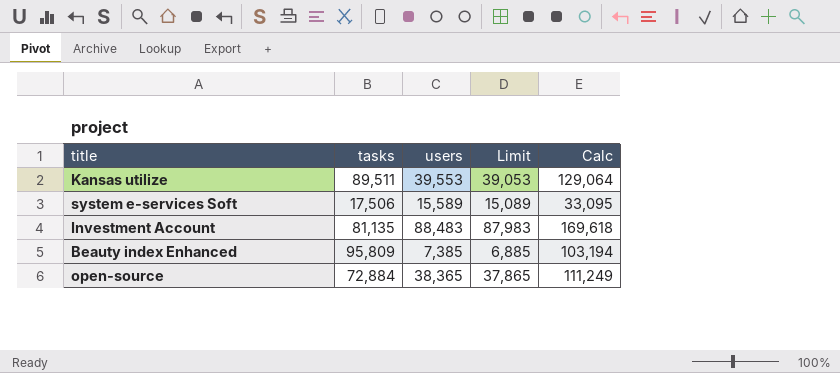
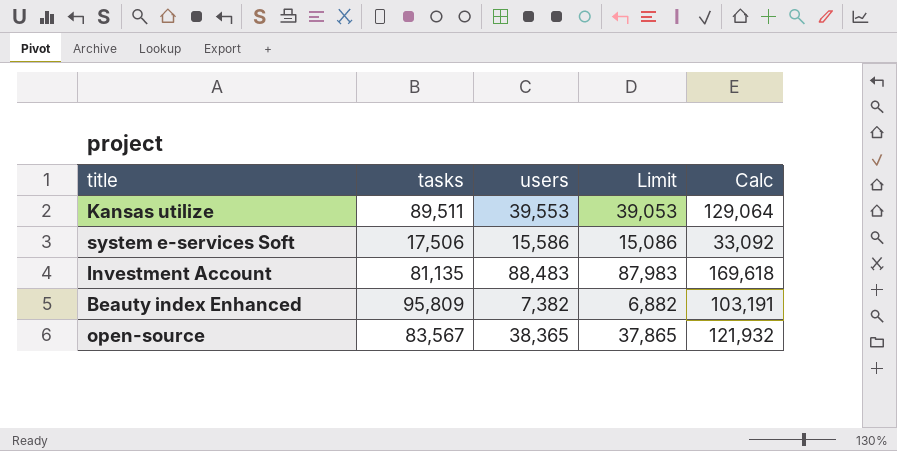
system e-services Soft | users: 15,589 -> 15,586
system e-services Soft | Limit: 15,089 -> 15,086
system e-services Soft | Calc: 33,095 -> 33,092
Beauty index Enhanced | users: 7,385 -> 7,382
Beauty index Enhanced | Limit: 6,885 -> 6,882
Beauty index Enhanced | Calc: 103,194 -> 103,191
open-source | tasks: 72,884 -> 83,567
open-source | Calc: 111,249 -> 121,932

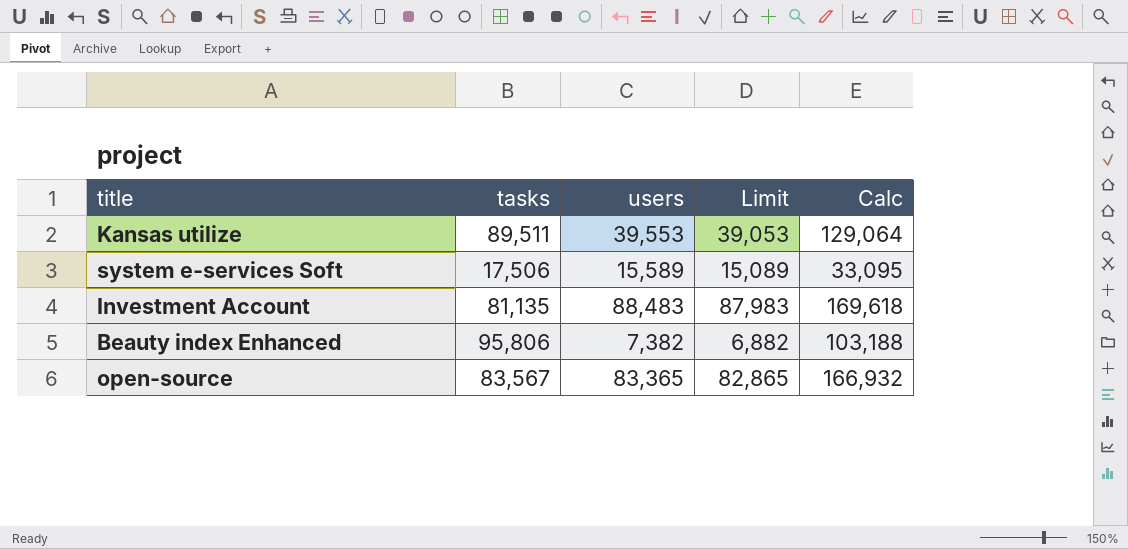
system e-services Soft | users: 15,586 -> 15,589
system e-services Soft | Limit: 15,086 -> 15,089
system e-services Soft | Calc: 33,092 -> 33,095
Beauty index Enhanced | tasks: 95,809 -> 95,806
Beauty index Enhanced | Calc: 103,191 -> 103,188
open-source | users: 38,365 -> 83,365
open-source | Limit: 37,865 -> 82,865
open-source | Calc: 121,932 -> 166,932

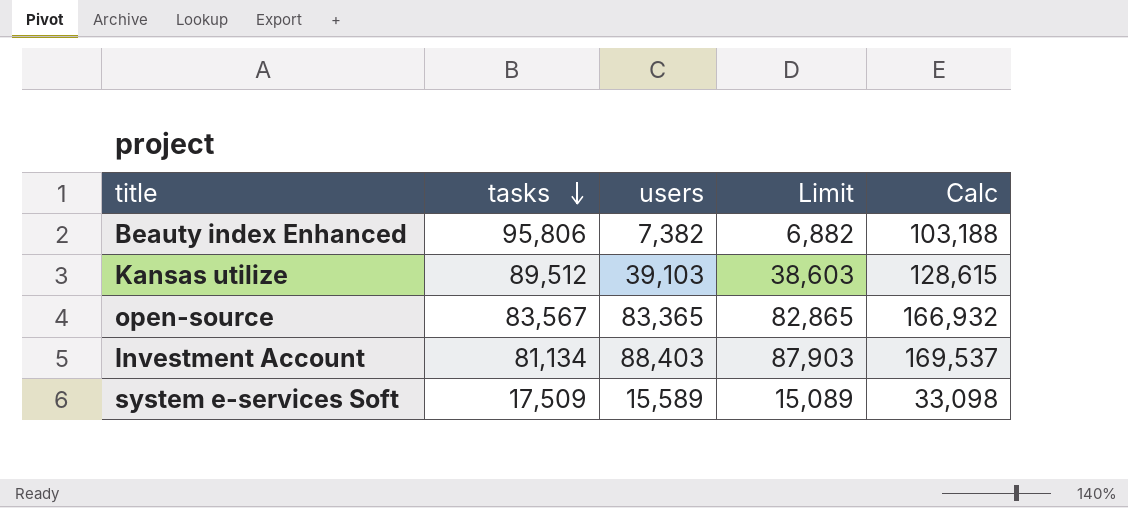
row order: none -> tasks descending
Kansas utilize | tasks: 89,511 -> 89,512
Kansas utilize | users: 39,553 -> 39,103
Kansas utilize | Limit: 39,053 -> 38,603
Kansas utilize | Calc: 129,064 -> 128,615
Investment Account | tasks: 81,135 -> 81,134
Investment Account | users: 88,483 -> 88,403
Investment Account | Limit: 87,983 -> 87,903
Investment Account | Calc: 169,618 -> 169,537
system e-services Soft | tasks: 17,506 -> 17,509
system e-services Soft | Calc: 33,095 -> 33,098

